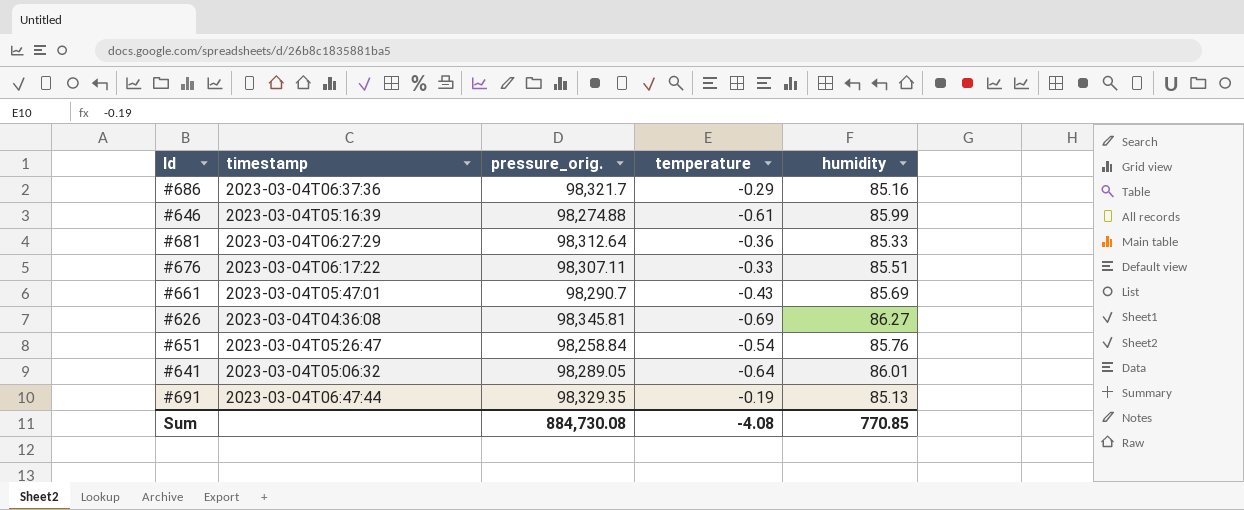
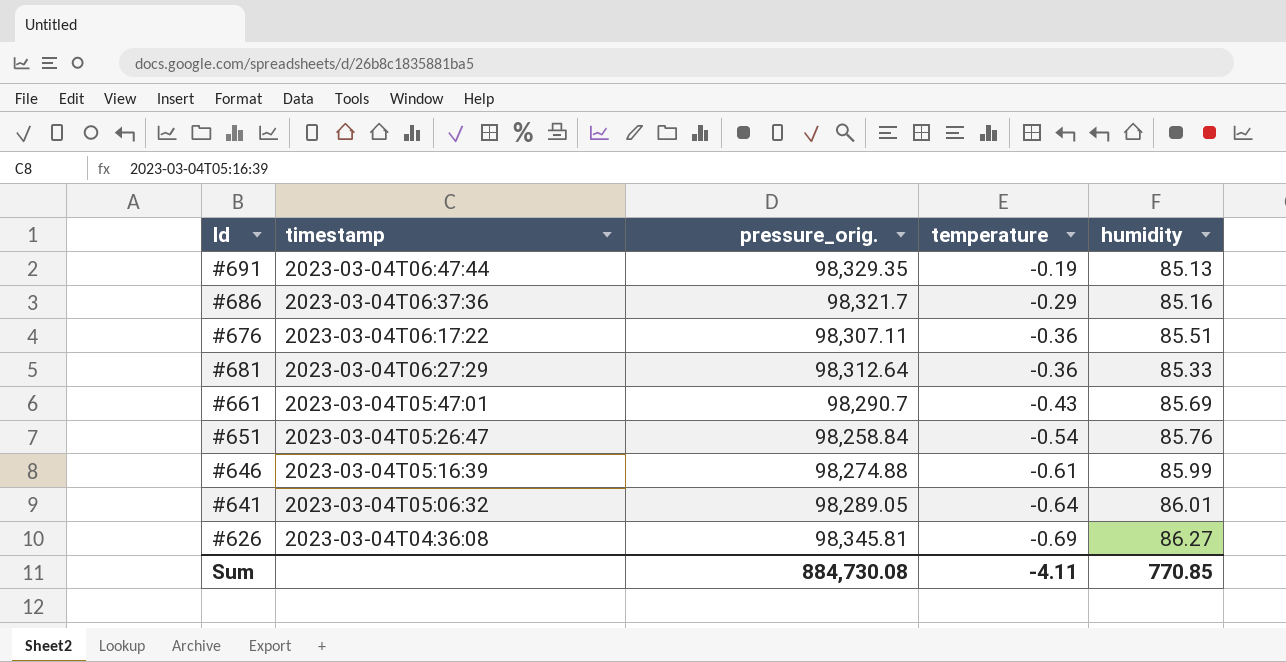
row order: none -> temperature descending
#676 | temperature: -0.33 -> -0.36
Sum | temperature: -4.08 -> -4.11

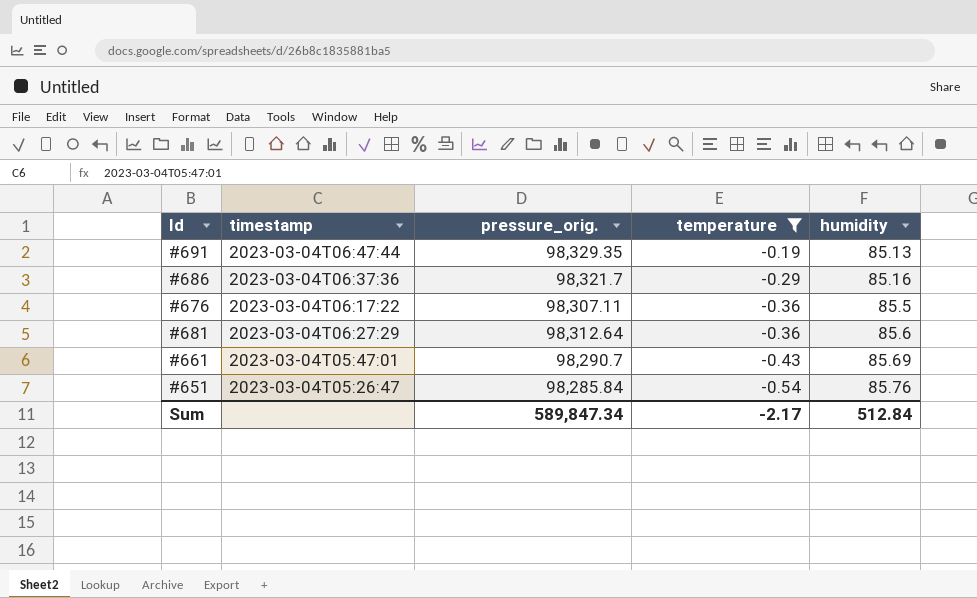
filter: none -> temperature >= -0.54
#676 | humidity: 85.51 -> 85.5
#681 | humidity: 85.33 -> 85.6
#651 | pressure_orig.: 98,258.84 -> 98,285.84
Sum | pressure_orig.: 884,730.08 -> 589,847.34
Sum | temperature: -4.11 -> -2.17
Sum | humidity: 770.85 -> 512.84

